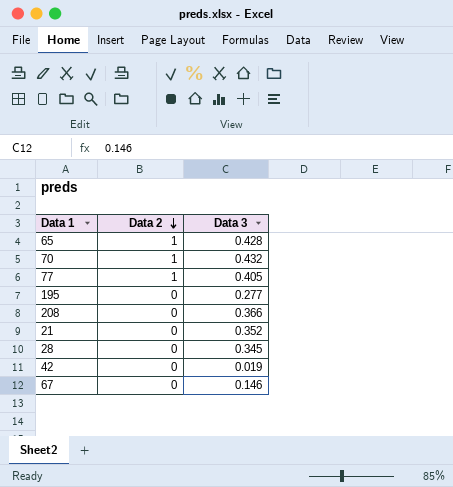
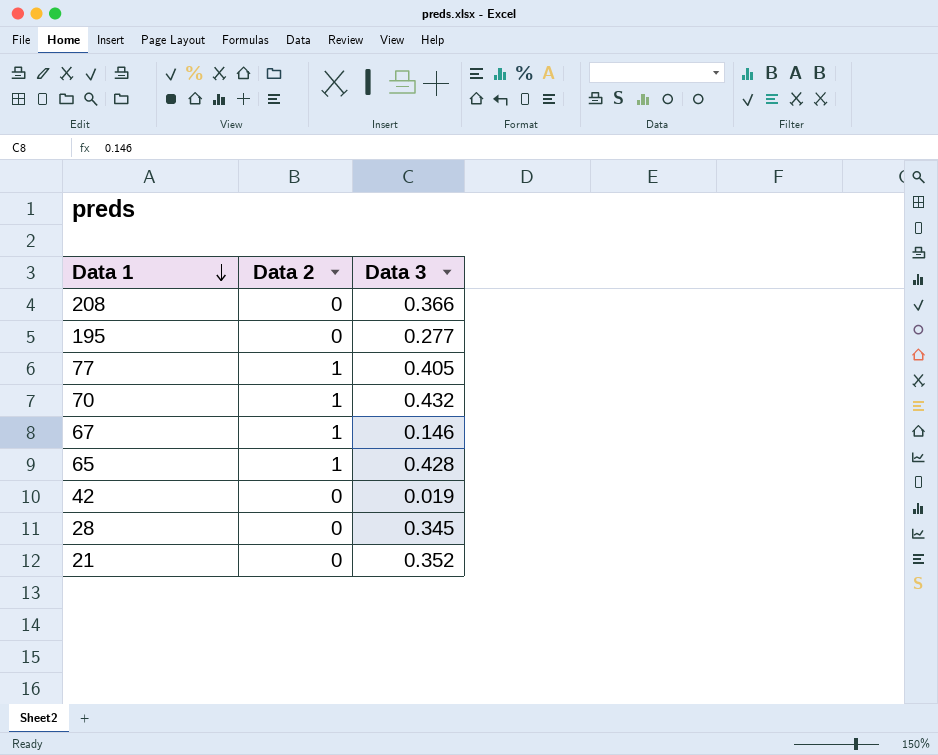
row order: Data 2 descending -> Data 1 descending
67 | Data 2: 0 -> 1

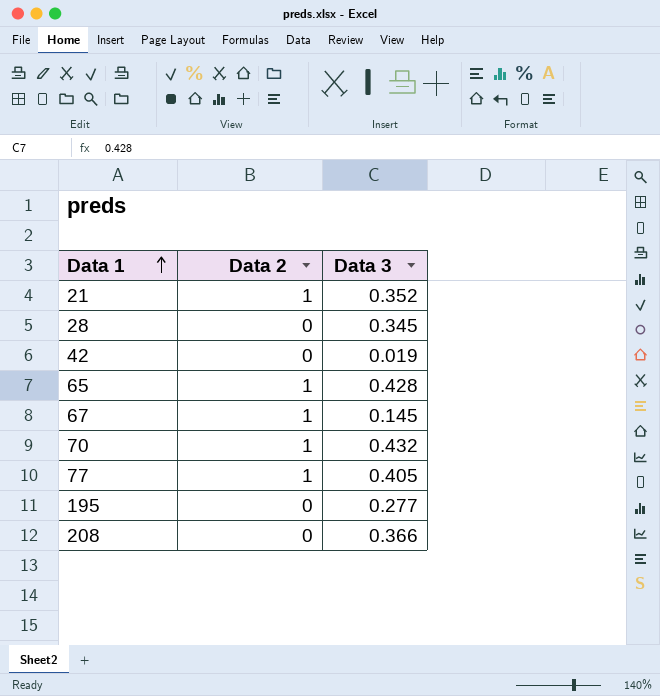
row order: Data 1 descending -> Data 1 ascending
21 | Data 2: 0 -> 1
67 | Data 3: 0.146 -> 0.145

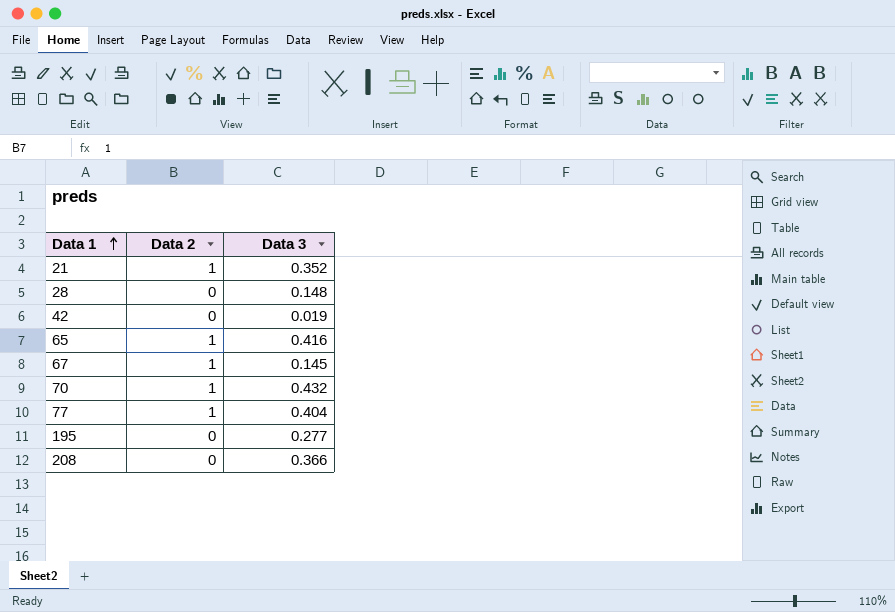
28 | Data 3: 0.345 -> 0.148
65 | Data 3: 0.428 -> 0.416
77 | Data 3: 0.405 -> 0.404

